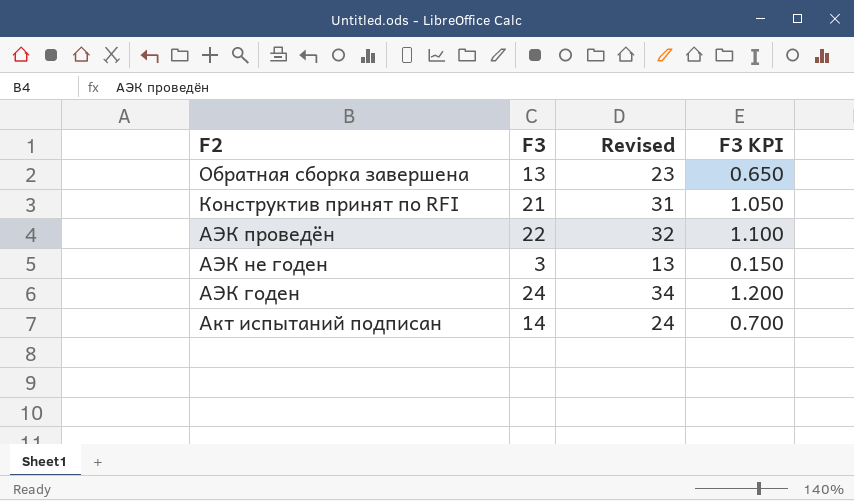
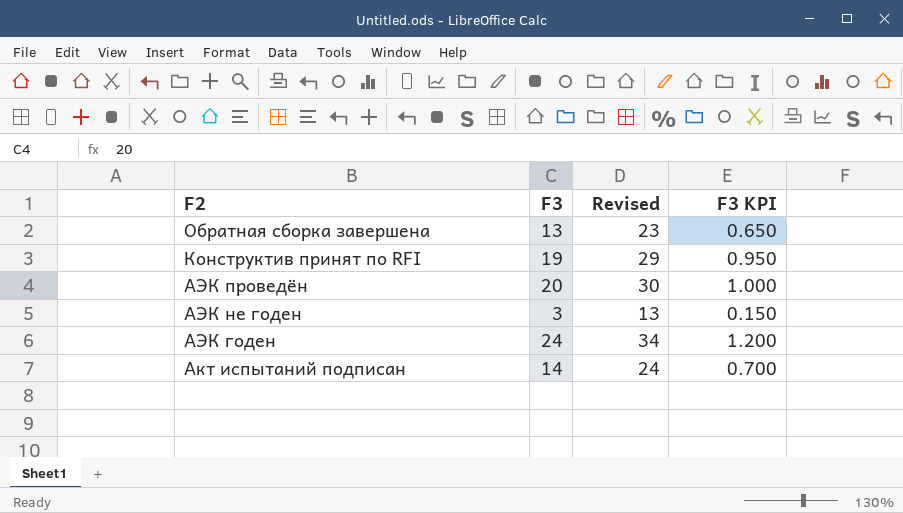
Конструктив принят по RFI | F3: 21 -> 19
Конструктив принят по RFI | Revised: 31 -> 29
Конструктив принят по RFI | F3 KPI: 1.050 -> 0.950
АЭК проведён | F3: 22 -> 20
АЭК проведён | Revised: 32 -> 30
АЭК проведён | F3 KPI: 1.100 -> 1.000

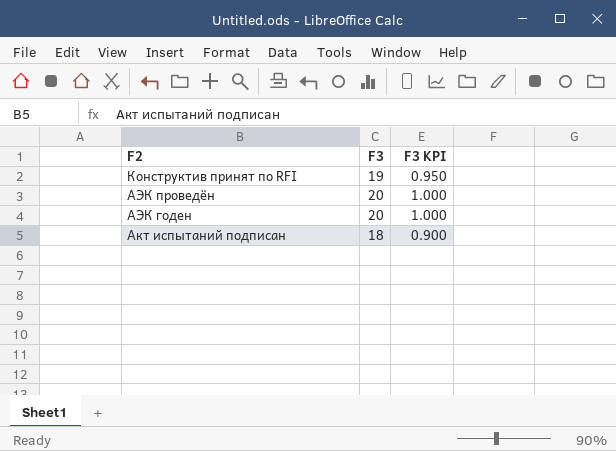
column Revised | formula: [F3] + 10 -> none
row Обратная сборка завершена: 13 | 23 | 0.650 -> none
row АЭК не годен: 3 | 13 | 0.150 -> none
АЭК годен | F3: 24 -> 20
АЭК годен | F3 KPI: 1.200 -> 1.000
Акт испытаний подписан | F3: 14 -> 18
Акт испытаний подписан | F3 KPI: 0.700 -> 0.900

